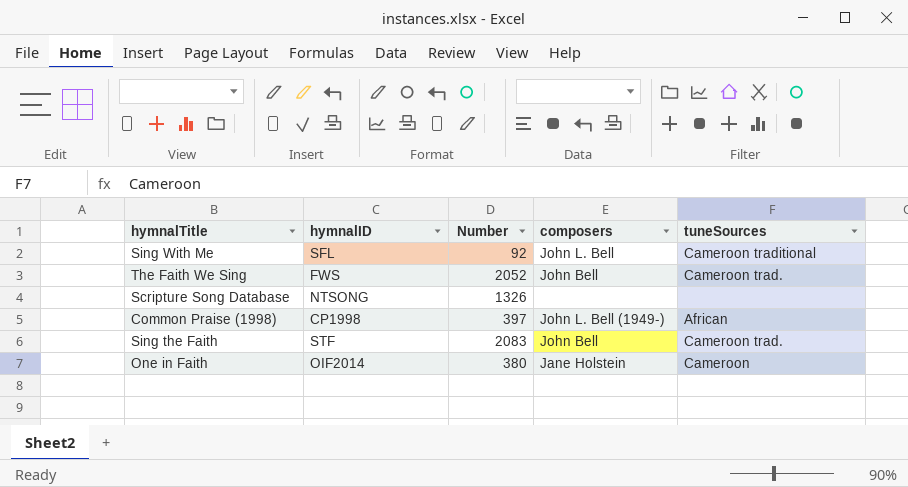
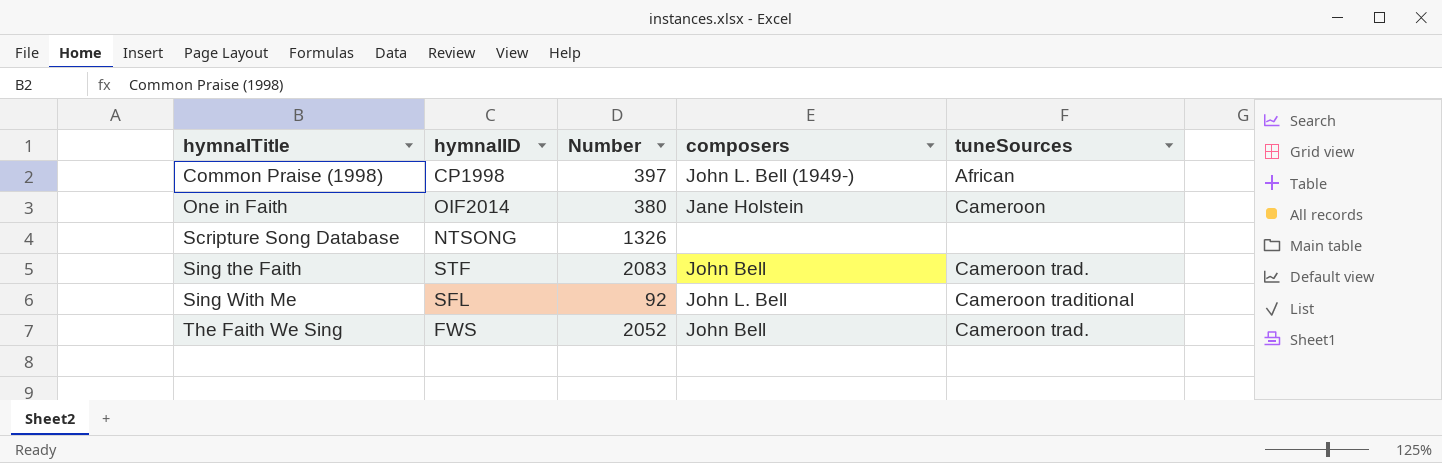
row order: none -> hymnalTitle ascending

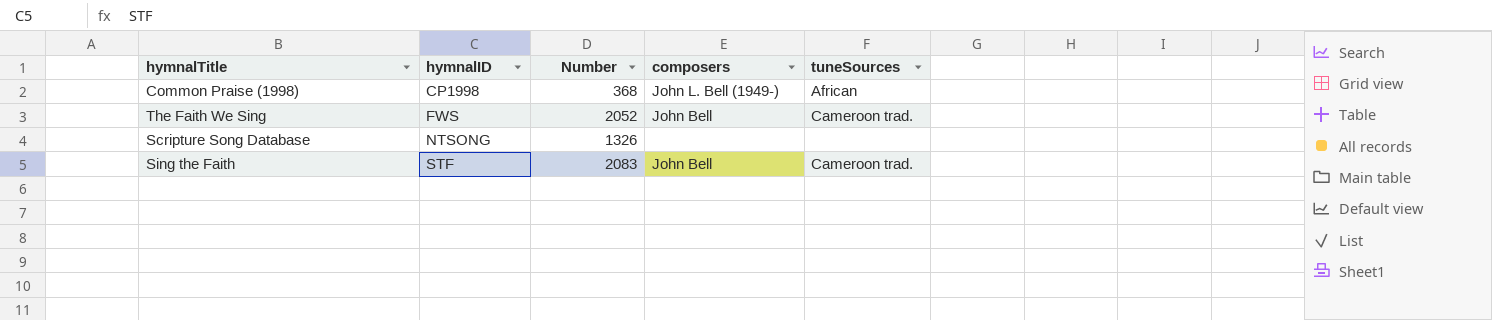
row order: hymnalTitle ascending -> hymnalID ascending
row One in Faith: OIF2014 | 380 | Jane Holstein | Cameroon -> none
row Sing With Me: SFL | 92 | John L. Bell | Cameroon traditional -> none
Common Praise (1998) | Number: 397 -> 368

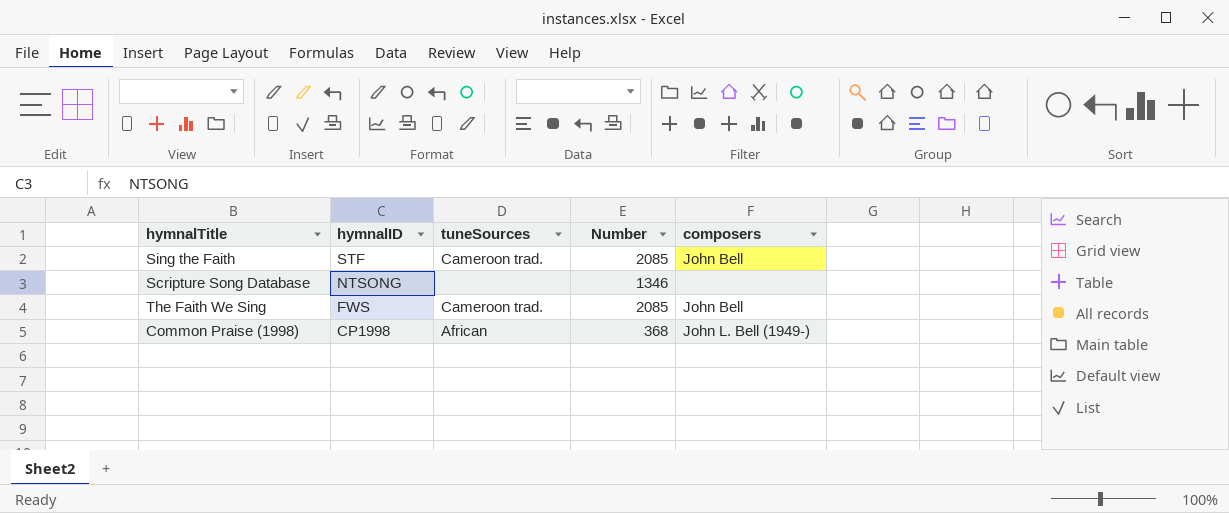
row order: hymnalID ascending -> hymnalID descending
column tuneSources | position: 5 -> 3
Sing the Faith | Number: 2083 -> 2085
Scripture Song Database | Number: 1326 -> 1346
The Faith We Sing | Number: 2052 -> 2085

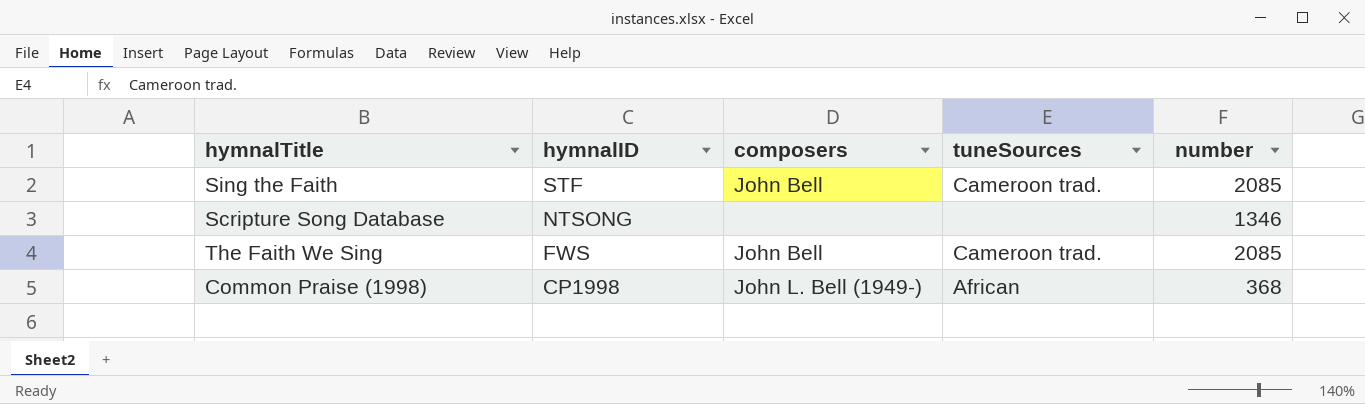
column composers | position: 5 -> 3
column name: Number -> number

